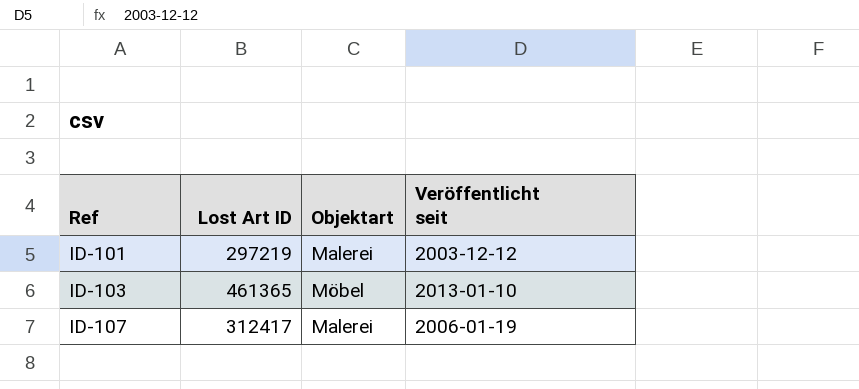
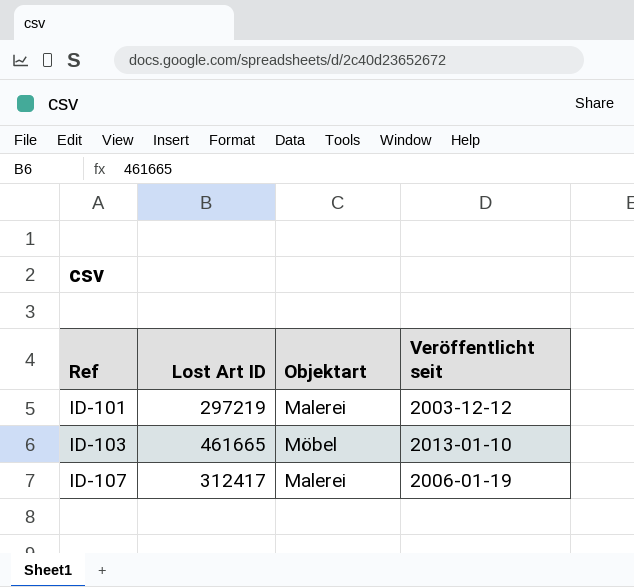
ID-103 | Lost Art ID: 461365 -> 461665

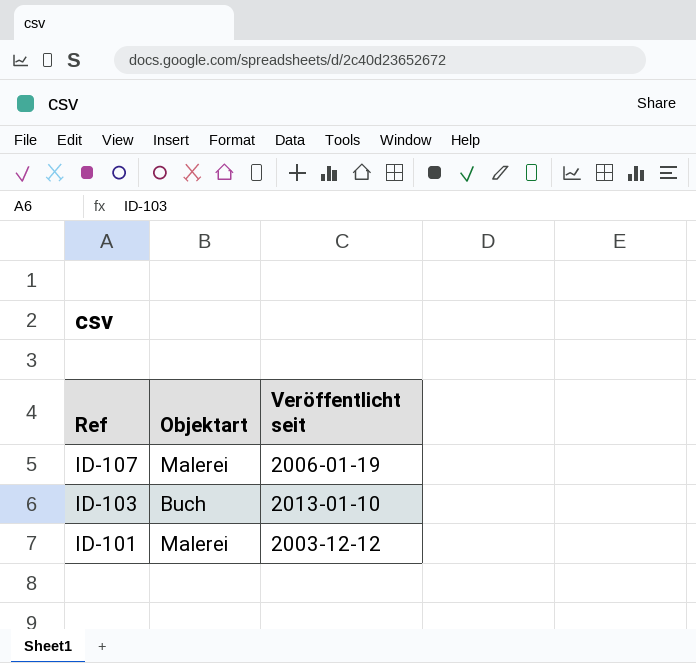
row order: Ref ascending -> Ref descending
column Lost Art ID | position: 2 -> none
ID-103 | Objektart: Möbel -> Buch

